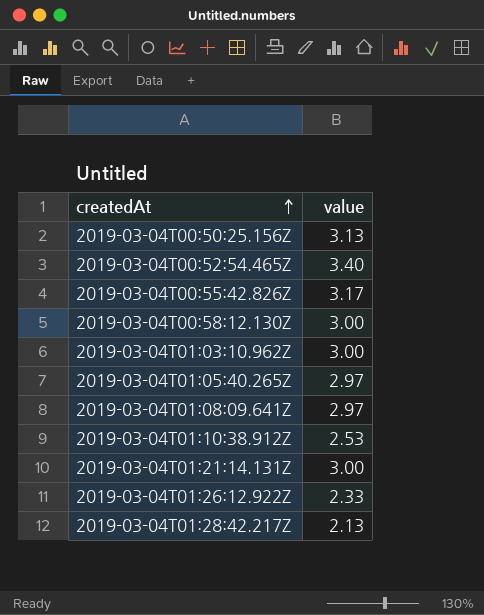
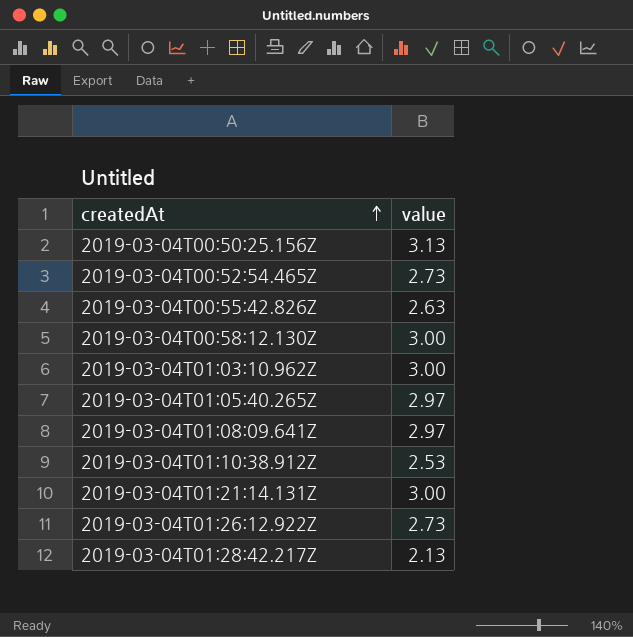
2019-03-04T00:52:54.465Z | value: 3.40 -> 2.73
2019-03-04T00:55:42.826Z | value: 3.17 -> 2.63
2019-03-04T01:26:12.922Z | value: 2.33 -> 2.73

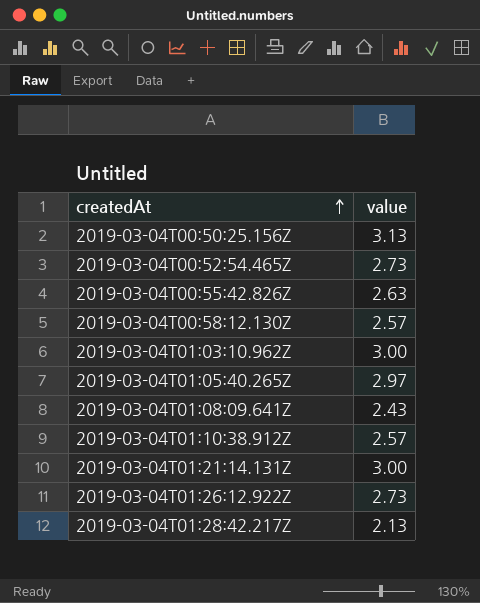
2019-03-04T00:58:12.130Z | value: 3.00 -> 2.57
2019-03-04T01:08:09.641Z | value: 2.97 -> 2.43
2019-03-04T01:10:38.912Z | value: 2.53 -> 2.57

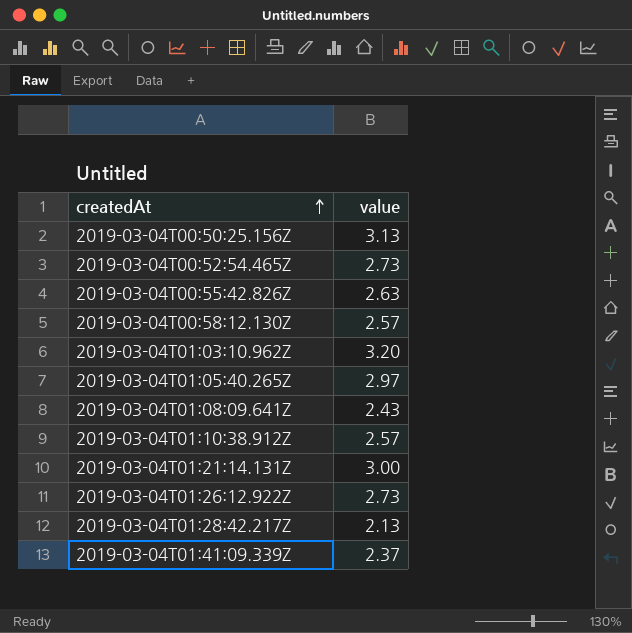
2019-03-04T01:03:10.962Z | value: 3.00 -> 3.20
row 2019-03-04T01:41:09.339Z: none -> 2.37

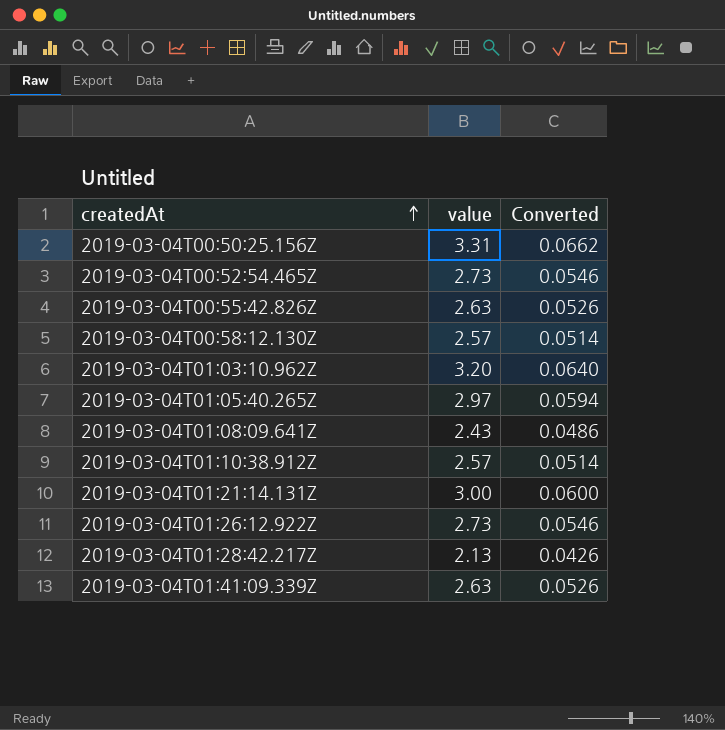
column Converted | formula: none -> [value] * 0.02
2019-03-04T00:50:25.156Z | value: 3.13 -> 3.31
2019-03-04T01:41:09.339Z | value: 2.37 -> 2.63

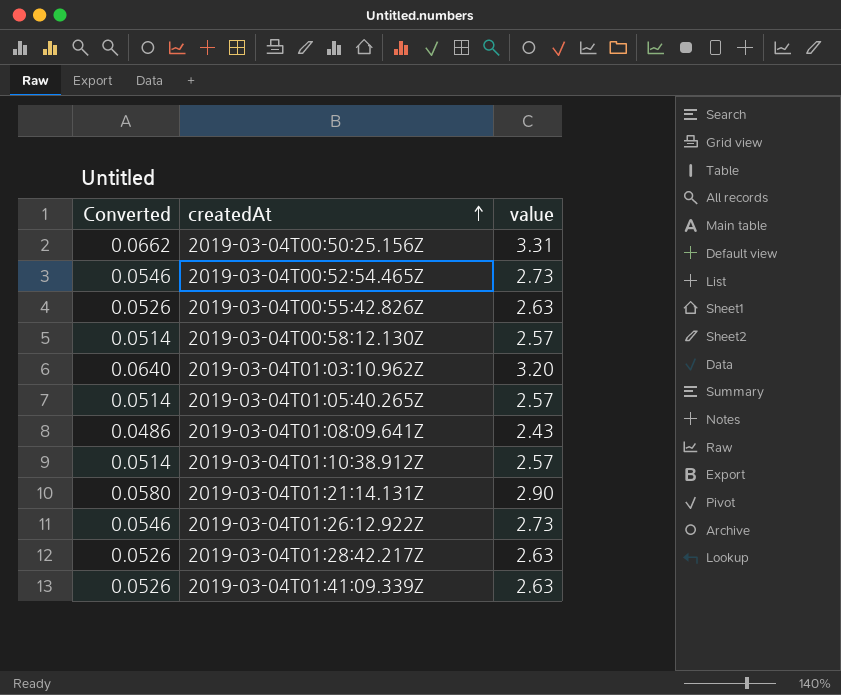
column Converted | position: 3 -> 1
2019-03-04T01:05:40.265Z | Converted: 0.0594 -> 0.0514
2019-03-04T01:05:40.265Z | value: 2.97 -> 2.57
2019-03-04T01:21:14.131Z | Converted: 0.0600 -> 0.0580
2019-03-04T01:21:14.131Z | value: 3.00 -> 2.90
2019-03-04T01:28:42.217Z | Converted: 0.0426 -> 0.0526
2019-03-04T01:28:42.217Z | value: 2.13 -> 2.63

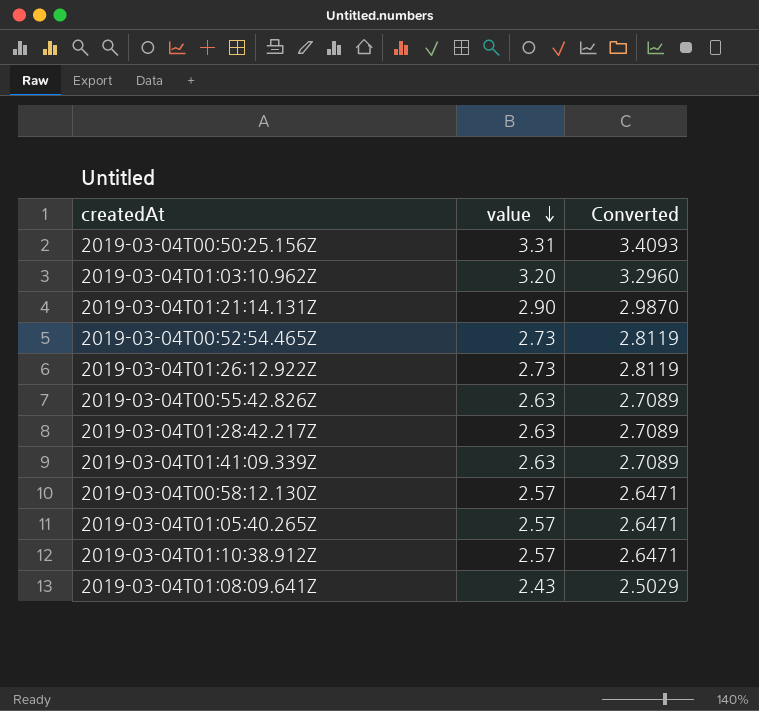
row order: createdAt ascending -> value descending
column Converted | formula: [value] * 0.02 -> [value] * 1.03
column Converted | position: 1 -> 3

